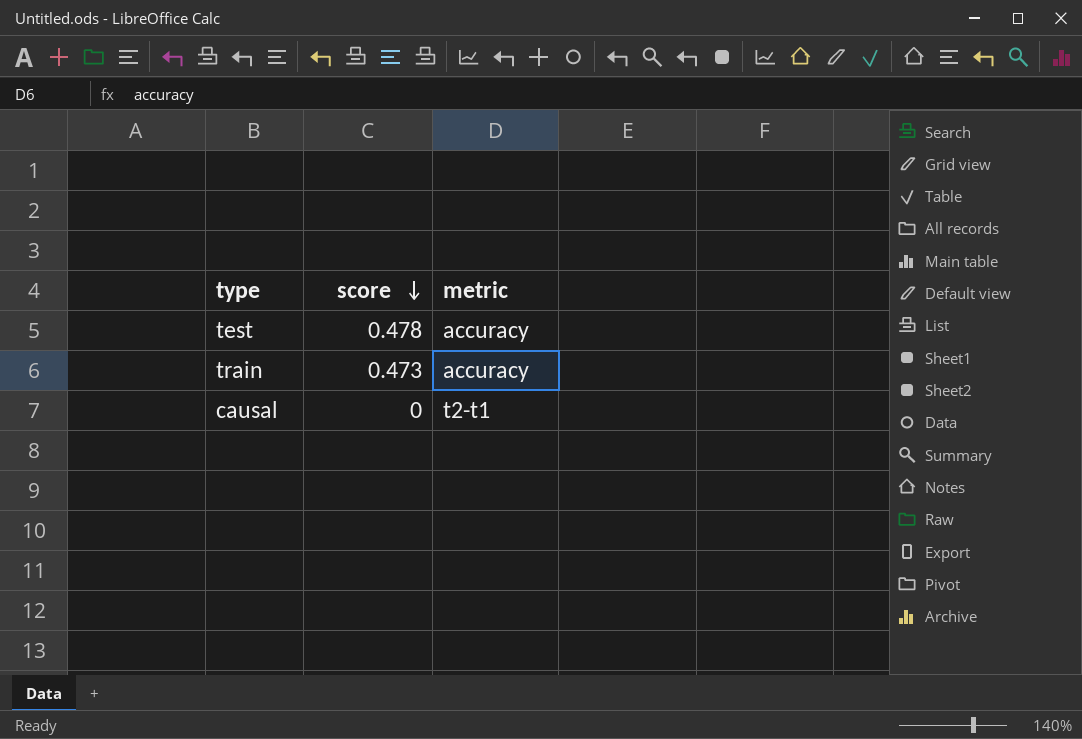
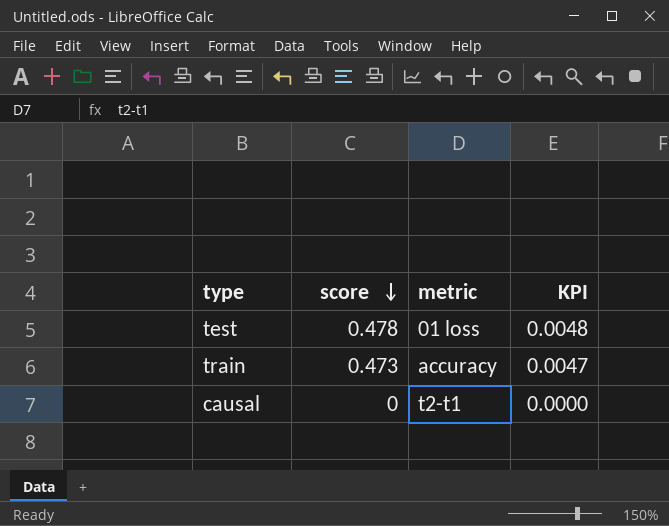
column KPI | formula: none -> [score] * 0.01
test | metric: accuracy -> 01 loss

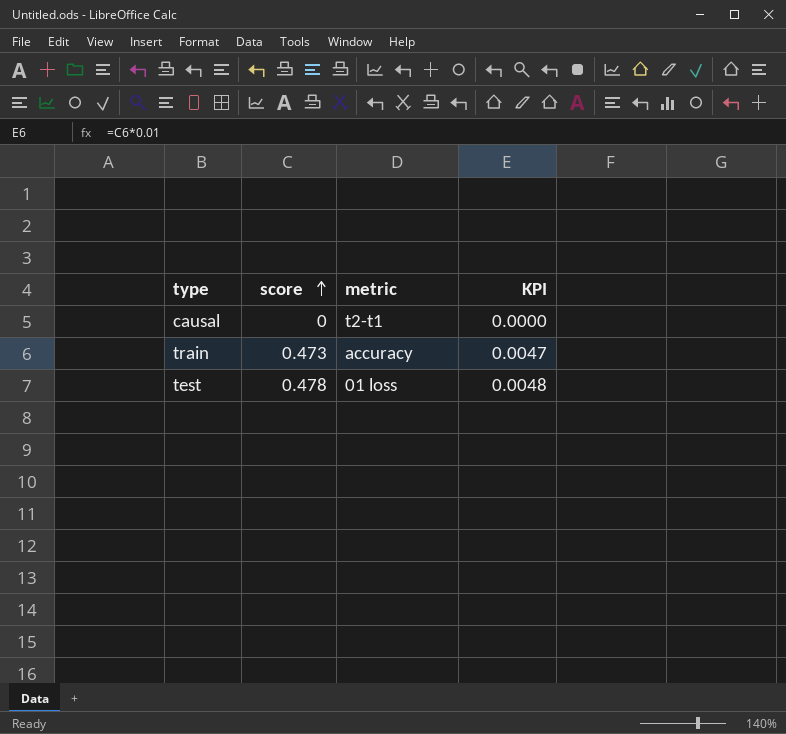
row order: score descending -> score ascending

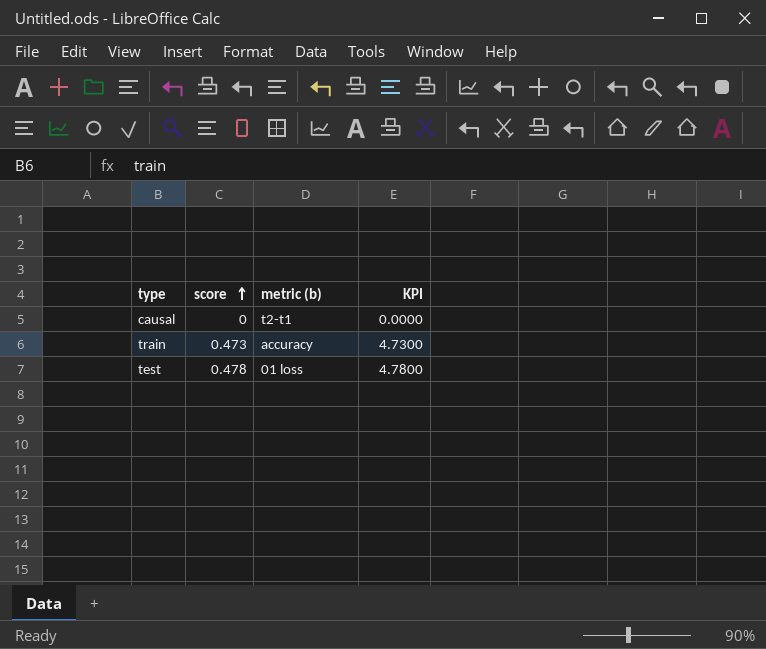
column name: metric -> metric (b)
column KPI | formula: [score] * 0.01 -> [score] * 10

